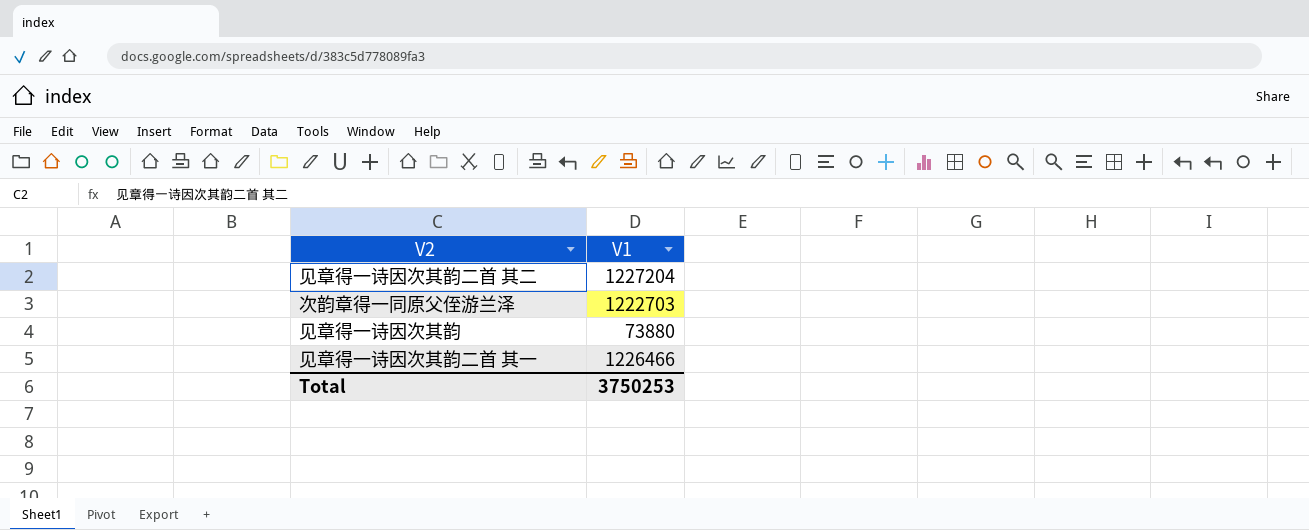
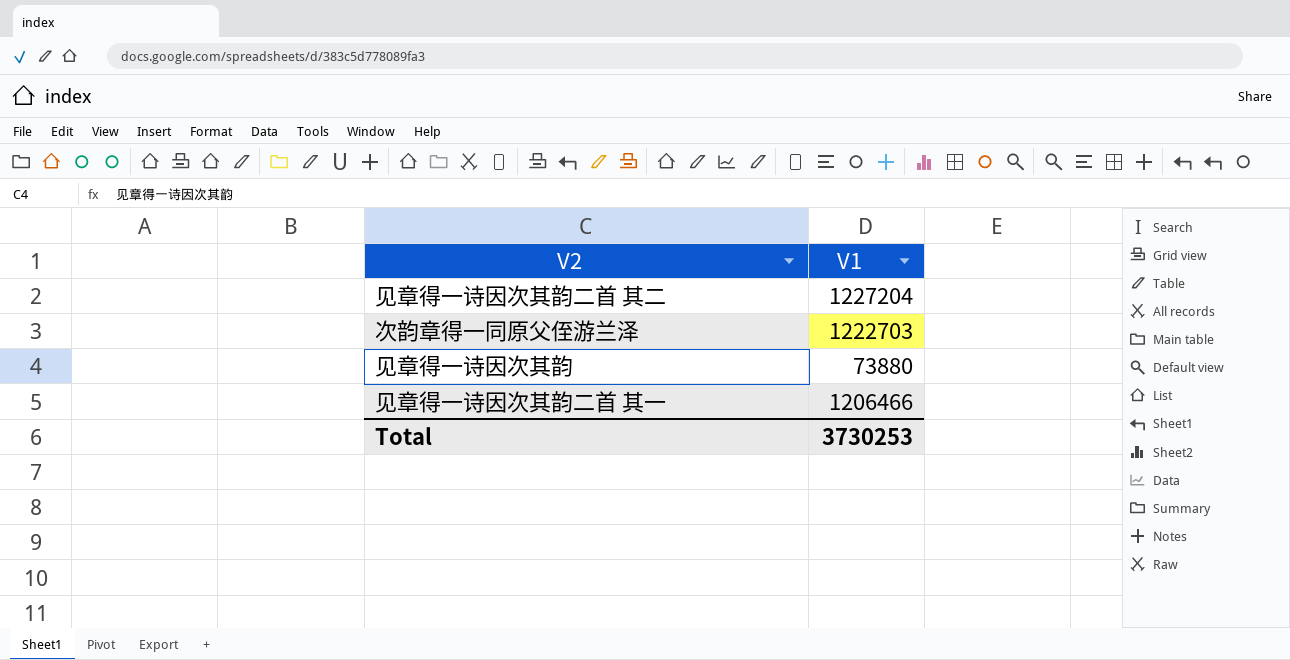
见章得一诗因次其韵二首 其一 | V1: 1226466 -> 1206466
Total | V1: 3750253 -> 3730253

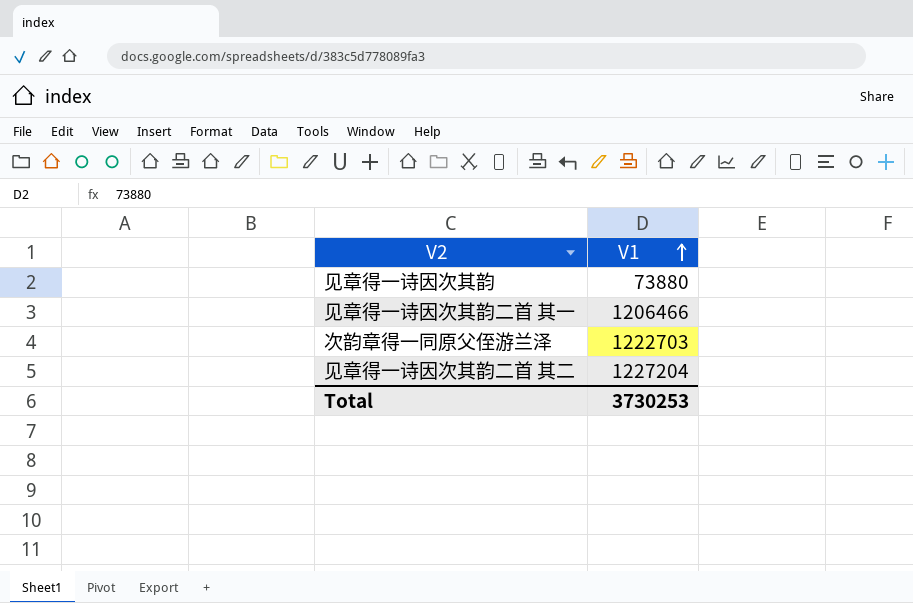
row order: none -> V1 ascending

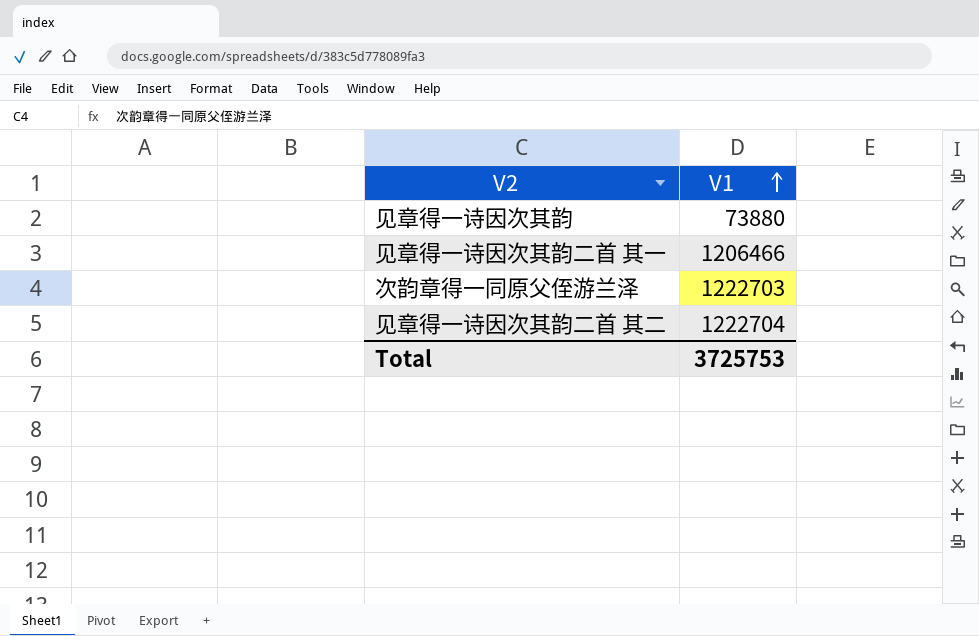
见章得一诗因次其韵二首 其二 | V1: 1227204 -> 1222704
Total | V1: 3730253 -> 3725753

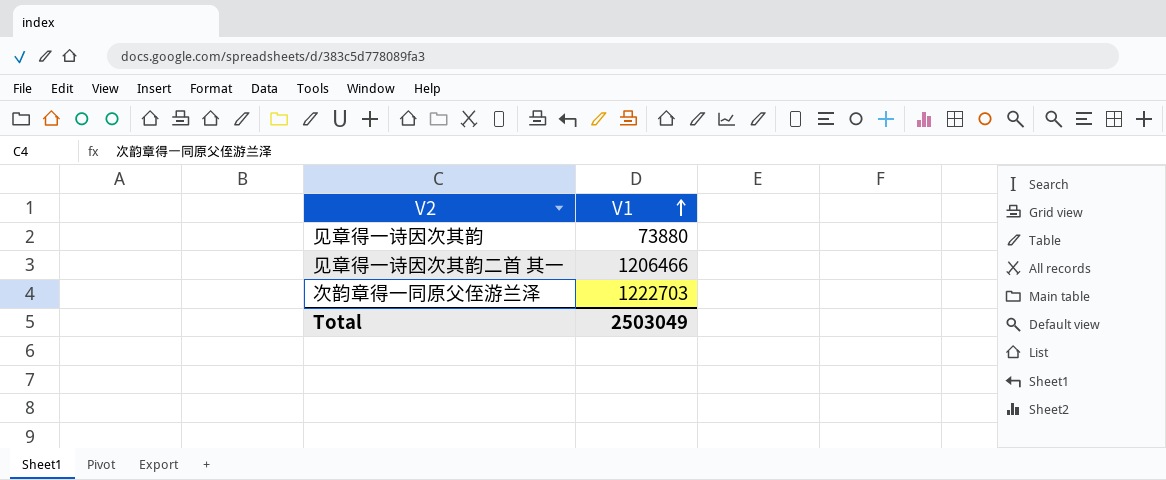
row 见章得一诗因次其韵二首 其二: 1222704 -> none
Total | V1: 3725753 -> 2503049

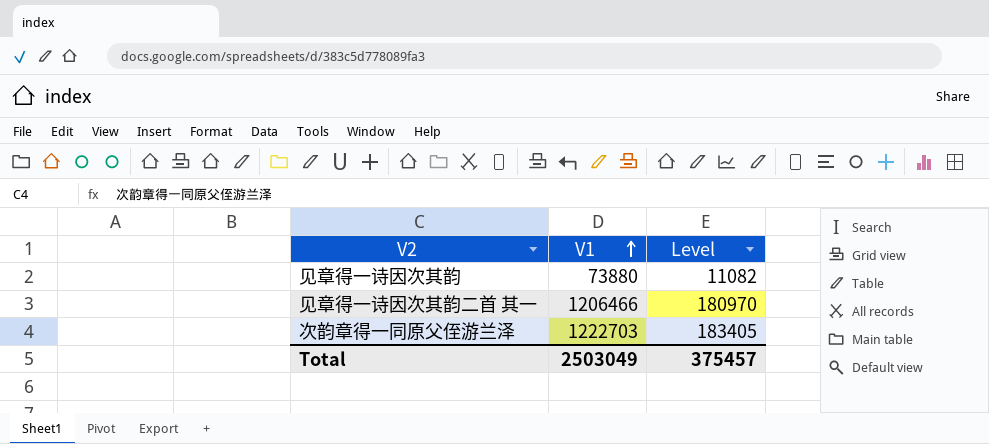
column Level | formula: none -> [V1] * 0.15

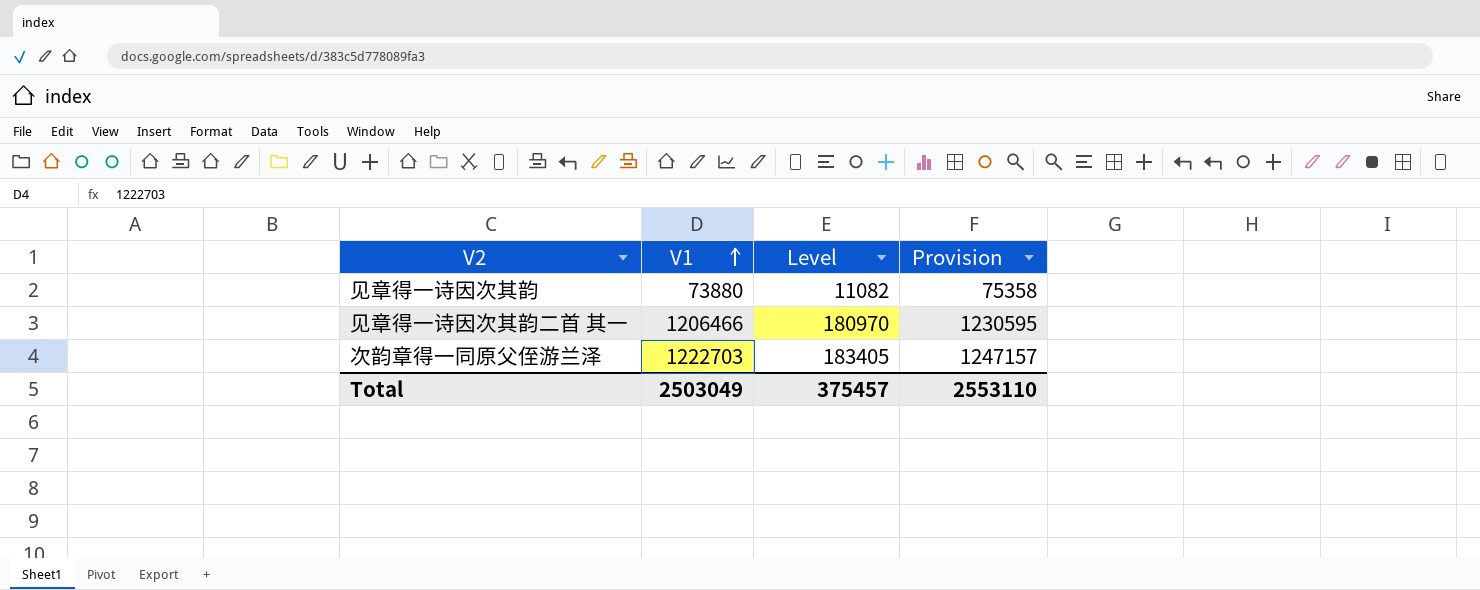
column Provision | formula: none -> [V1] * 1.02

